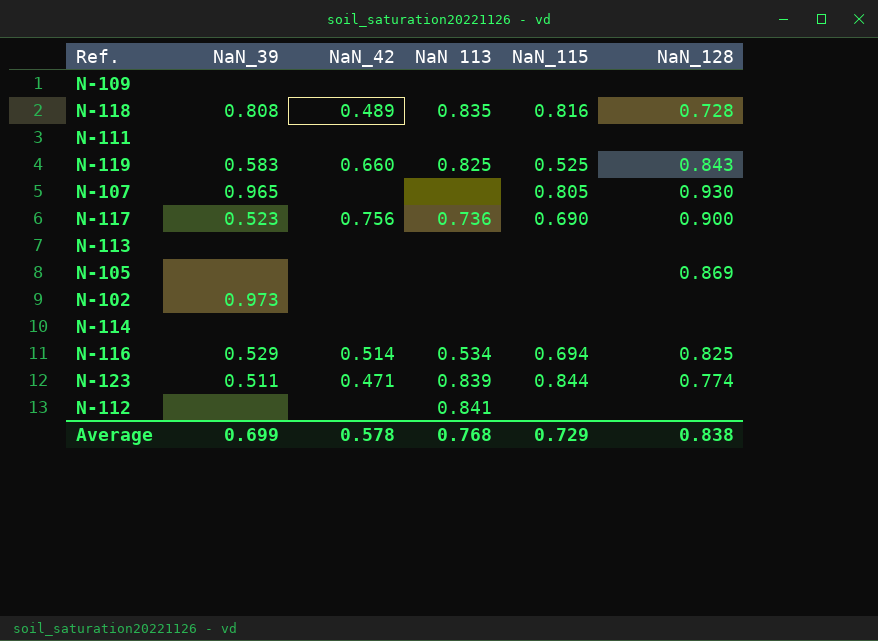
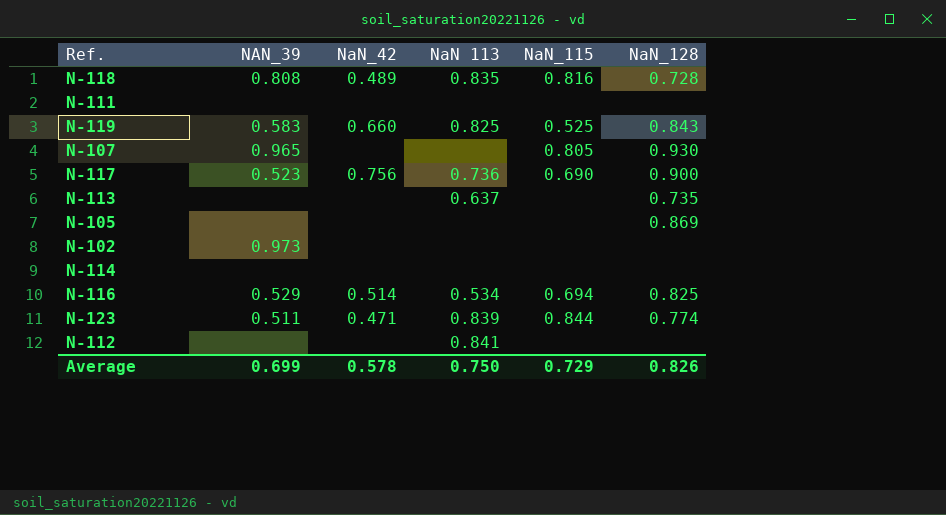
column name: NaN_39 -> NAN_39
row N-109: none | none | none | none | none -> none
N-113 | NaN 113: none -> 0.637
N-113 | NaN_128: none -> 0.735
Average | NaN 113: 0.768 -> 0.750
Average | NaN_128: 0.838 -> 0.826

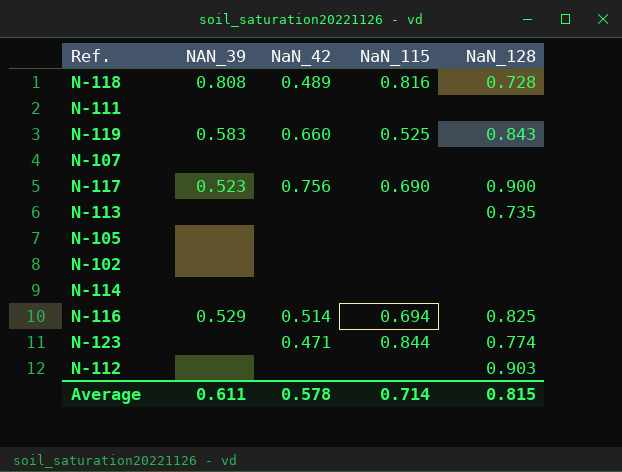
column NaN 113 | position: 4 -> none
N-107 | NAN_39: 0.965 -> none
N-107 | NaN_115: 0.805 -> none
N-107 | NaN_128: 0.930 -> none
N-105 | NaN_128: 0.869 -> none
N-102 | NAN_39: 0.973 -> none
N-123 | NAN_39: 0.511 -> none
N-112 | NaN_128: none -> 0.903
Average | NAN_39: 0.699 -> 0.611
Average | NaN_115: 0.729 -> 0.714
Average | NaN_128: 0.826 -> 0.815

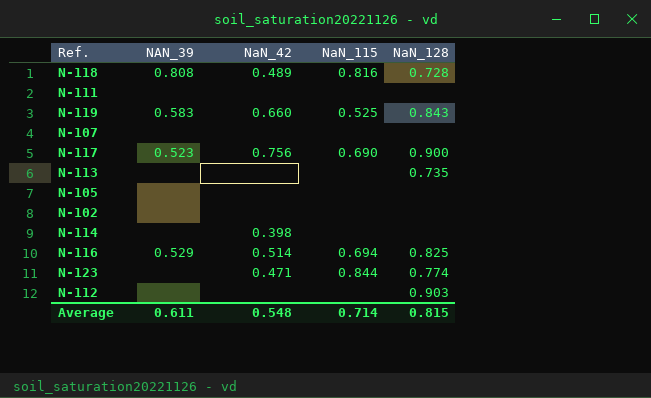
N-114 | NaN_42: none -> 0.398
Average | NaN_42: 0.578 -> 0.548

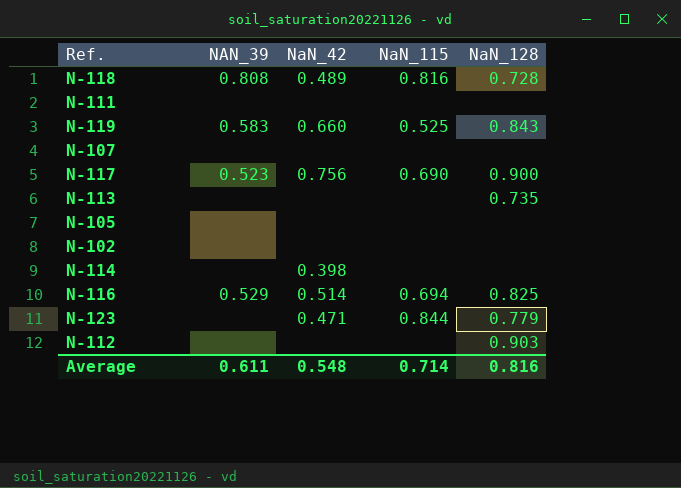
N-123 | NaN_128: 0.774 -> 0.779
Average | NaN_128: 0.815 -> 0.816

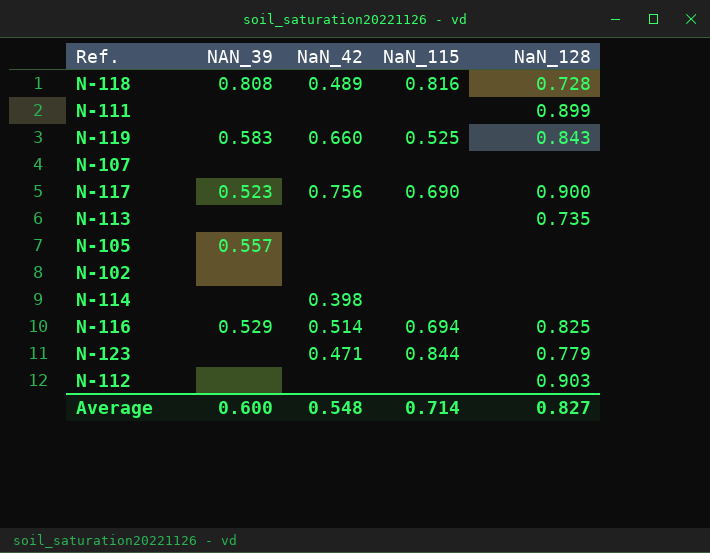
N-111 | NaN_128: none -> 0.899
N-105 | NAN_39: none -> 0.557
Average | NAN_39: 0.611 -> 0.600
Average | NaN_128: 0.816 -> 0.827

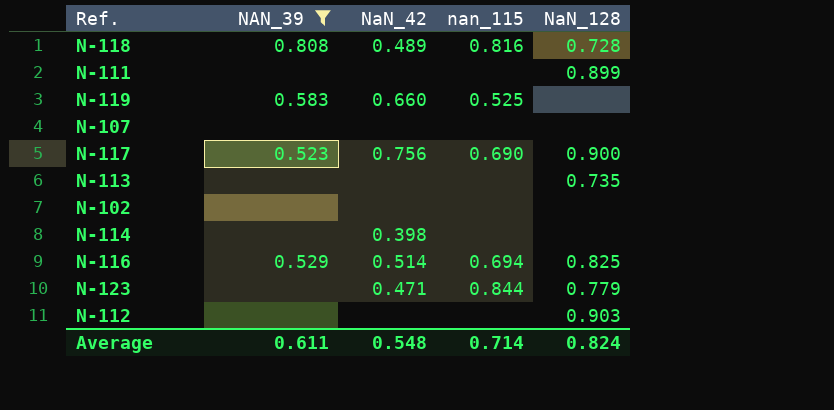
filter: none -> NAN_39 != 0.557
column name: NaN_115 -> nan_115
N-119 | NaN_128: 0.843 -> none
Average | NAN_39: 0.600 -> 0.611
Average | NaN_128: 0.827 -> 0.824

